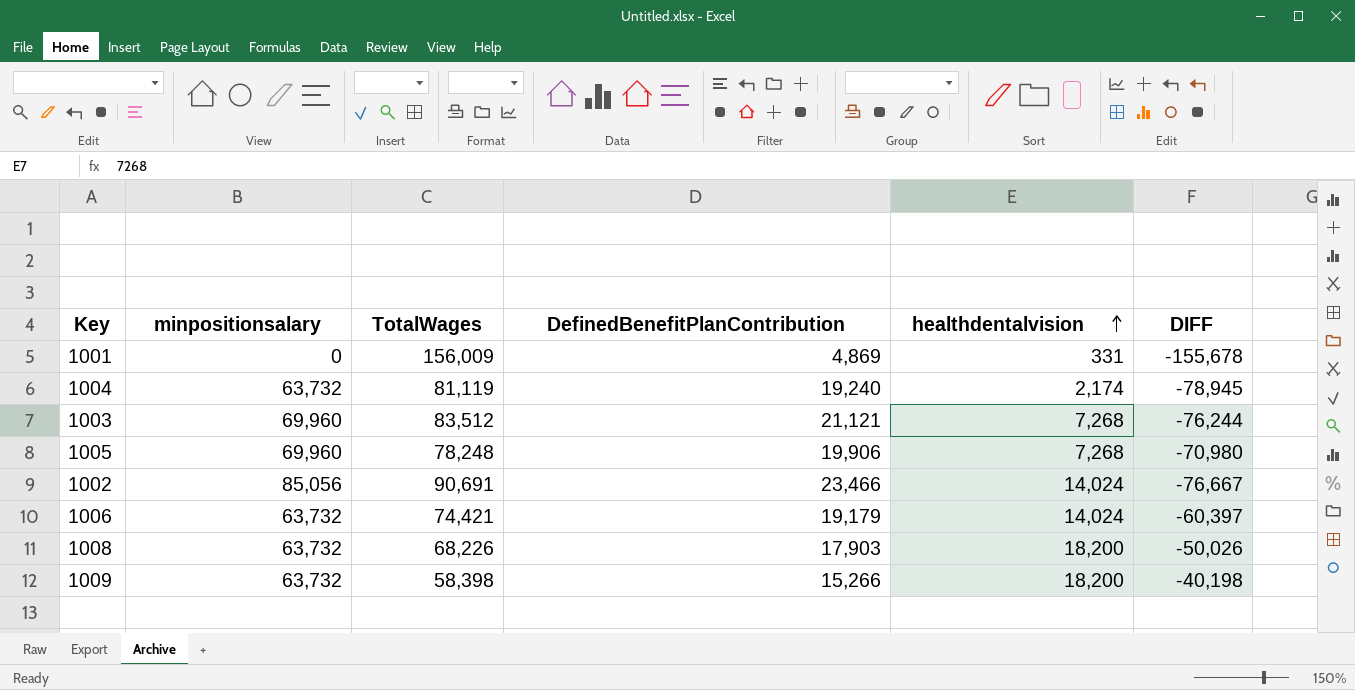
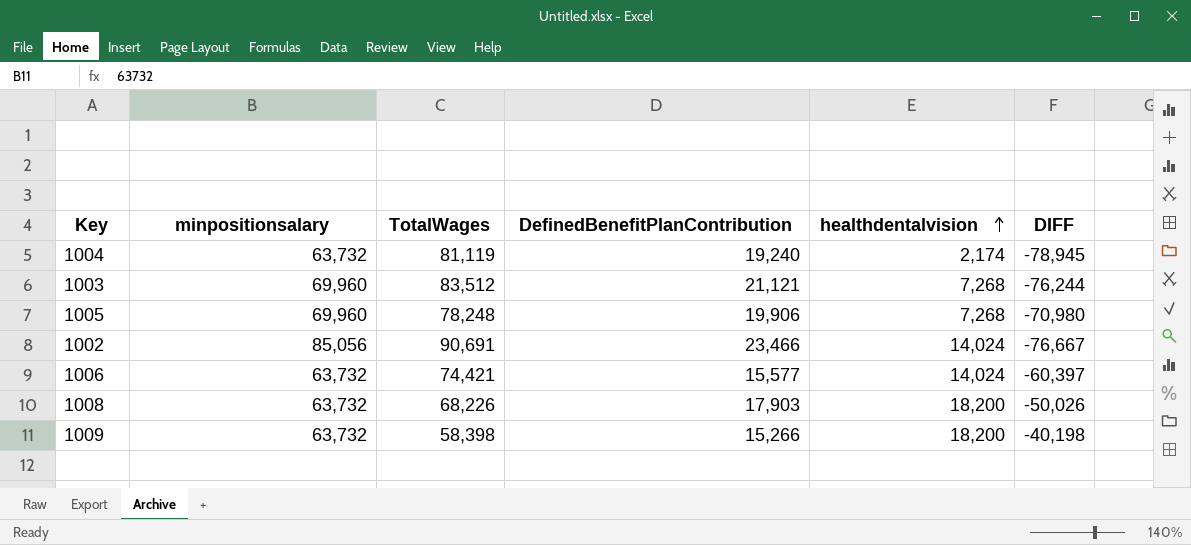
row 1001: 0 | 156,009 | 4,869 | 331 | -155,678 -> none
1006 | DefinedBenefitPlanContribution: 19,179 -> 15,577

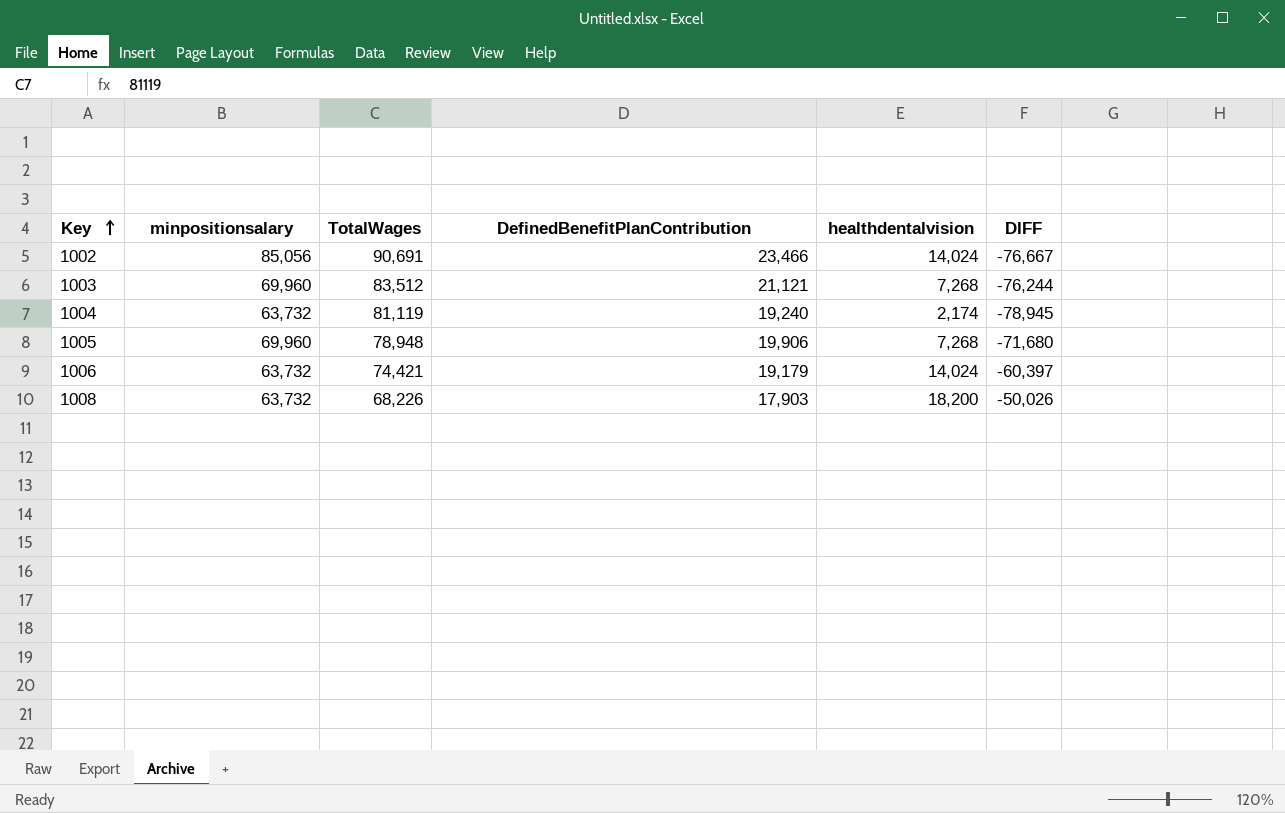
row order: healthdentalvision ascending -> Key ascending
row 1009: 63,732 | 58,398 | 15,266 | 18,200 | -40,198 -> none
1005 | TotalWages: 78,248 -> 78,948
1005 | DIFF: -70,980 -> -71,680
1006 | DefinedBenefitPlanContribution: 15,577 -> 19,179

